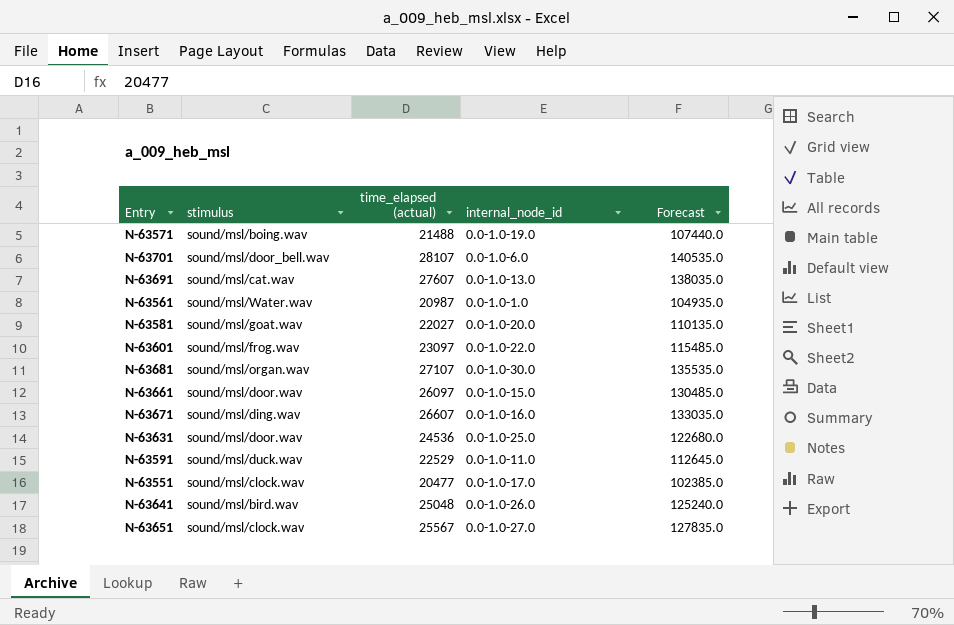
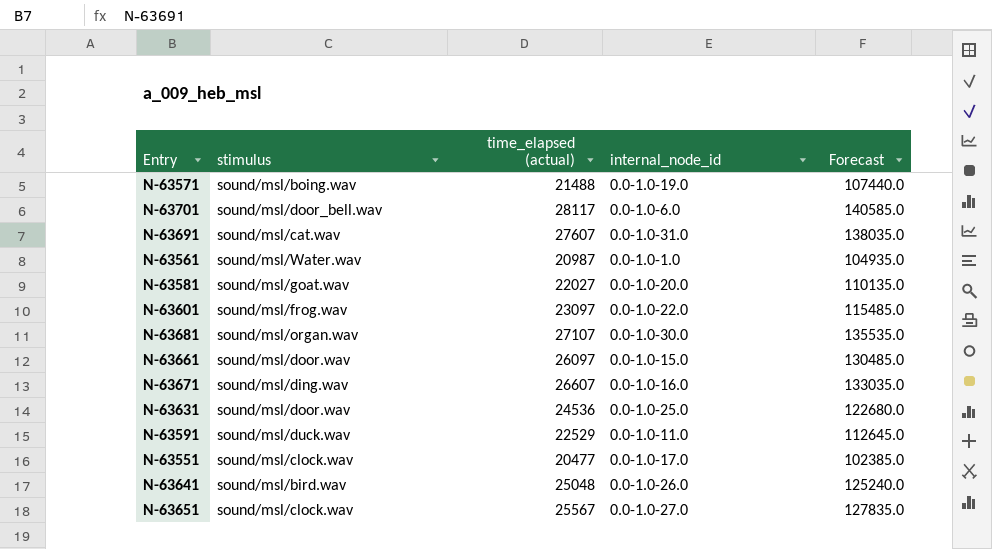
N-63701 | time_elapsed (actual): 28107 -> 28117
N-63701 | Forecast: 140535.0 -> 140585.0
N-63691 | internal_node_id: 0.0-1.0-13.0 -> 0.0-1.0-31.0

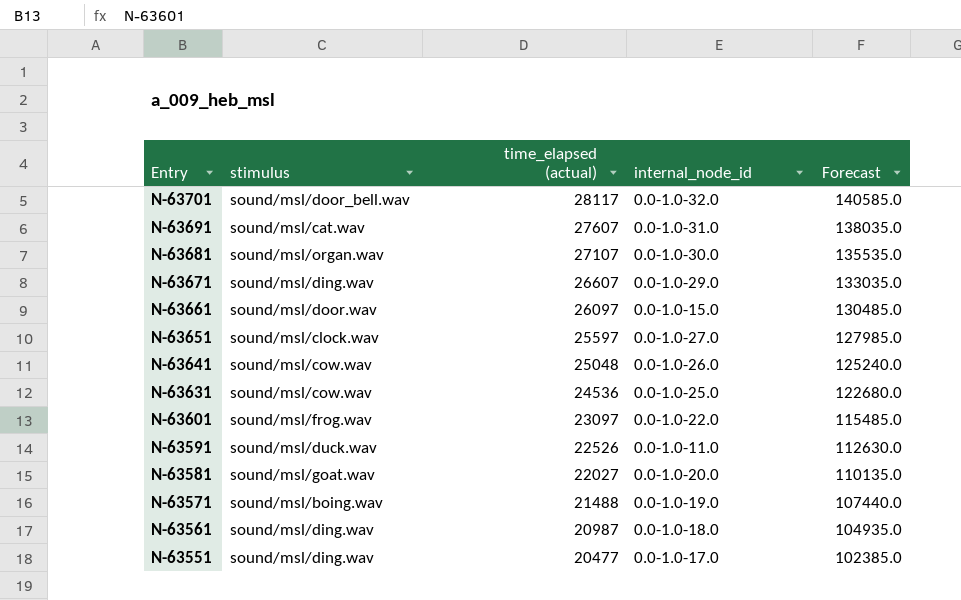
row order: none -> Entry descending
N-63701 | internal_node_id: 0.0-1.0-6.0 -> 0.0-1.0-32.0
N-63671 | internal_node_id: 0.0-1.0-16.0 -> 0.0-1.0-29.0
N-63651 | time_elapsed (actual): 25567 -> 25597
N-63651 | Forecast: 127835.0 -> 127985.0
N-63641 | stimulus: sound/msl/bird.wav -> sound/msl/cow.wav
N-63631 | stimulus: sound/msl/door.wav -> sound/msl/cow.wav
N-63591 | time_elapsed (actual): 22529 -> 22526
N-63591 | Forecast: 112645.0 -> 112630.0
N-63561 | stimulus: sound/msl/Water.wav -> sound/msl/ding.wav
N-63561 | internal_node_id: 0.0-1.0-1.0 -> 0.0-1.0-18.0
N-63551 | stimulus: sound/msl/clock.wav -> sound/msl/ding.wav

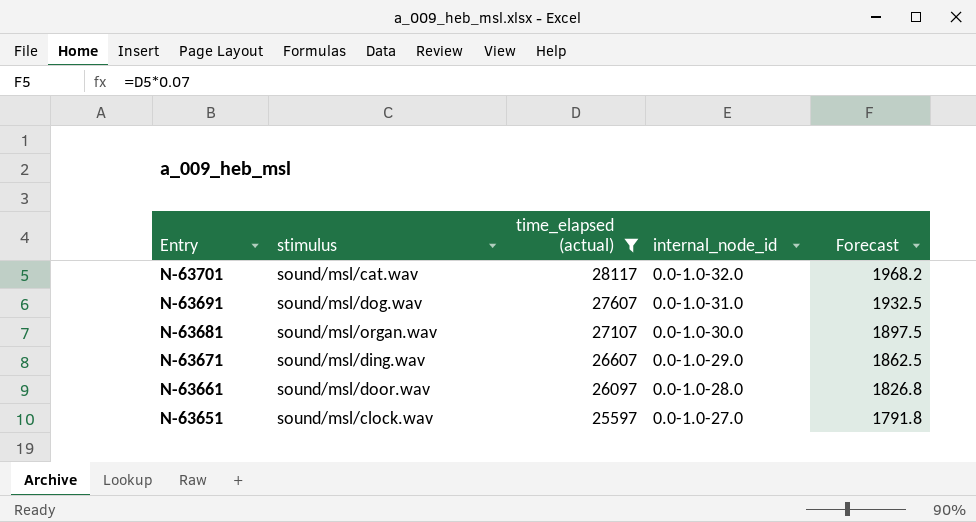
filter: none -> time_elapsed (actual) >= 25597
column Forecast | formula: [time_elapsed (actual)] * 5 -> [time_elapsed (actual)] * 0.07
N-63701 | stimulus: sound/msl/door_bell.wav -> sound/msl/cat.wav
N-63691 | stimulus: sound/msl/cat.wav -> sound/msl/dog.wav
N-63661 | internal_node_id: 0.0-1.0-15.0 -> 0.0-1.0-28.0

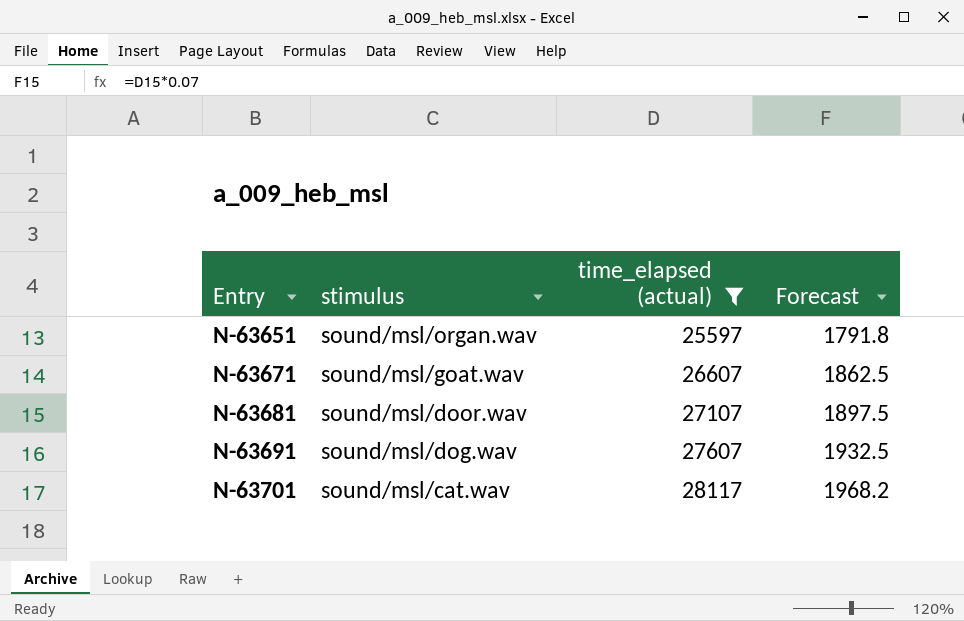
row order: Entry descending -> Entry ascending
column internal_node_id | position: 4 -> none
row N-63661: sound/msl/door.wav | 26097 | 0.0-1.0-28.0 | 1826.8 -> none
N-63651 | stimulus: sound/msl/clock.wav -> sound/msl/organ.wav
N-63671 | stimulus: sound/msl/ding.wav -> sound/msl/goat.wav
N-63681 | stimulus: sound/msl/organ.wav -> sound/msl/door.wav

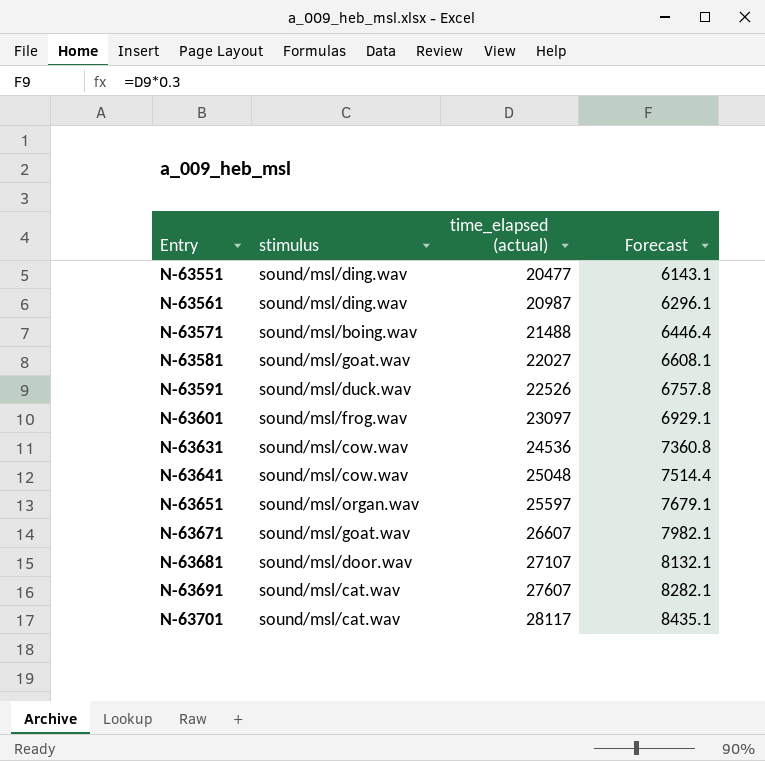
filter: time_elapsed (actual) >= 25597 -> none
column Forecast | formula: [time_elapsed (actual)] * 0.07 -> [time_elapsed (actual)] * 0.3
N-63691 | stimulus: sound/msl/dog.wav -> sound/msl/cat.wav

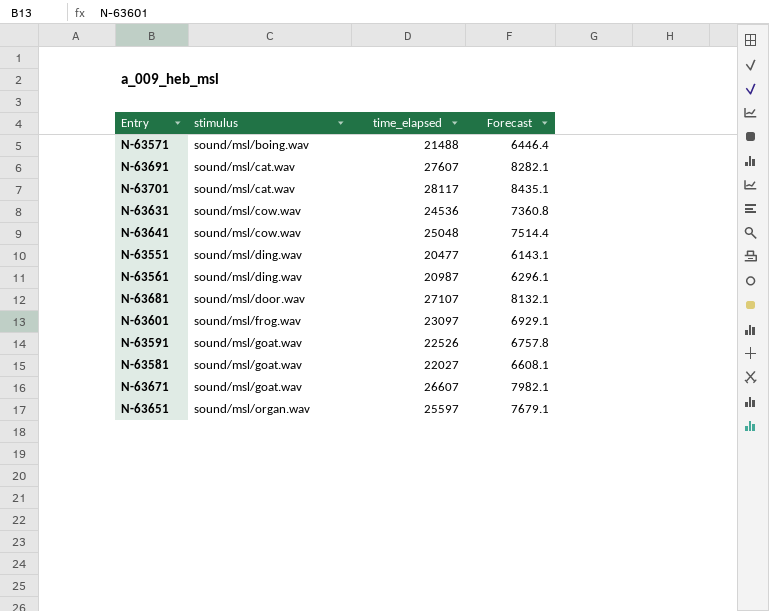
row order: Entry ascending -> stimulus ascending
column name: time_elapsed (actual) -> time_elapsed
N-63591 | stimulus: sound/msl/duck.wav -> sound/msl/goat.wav

